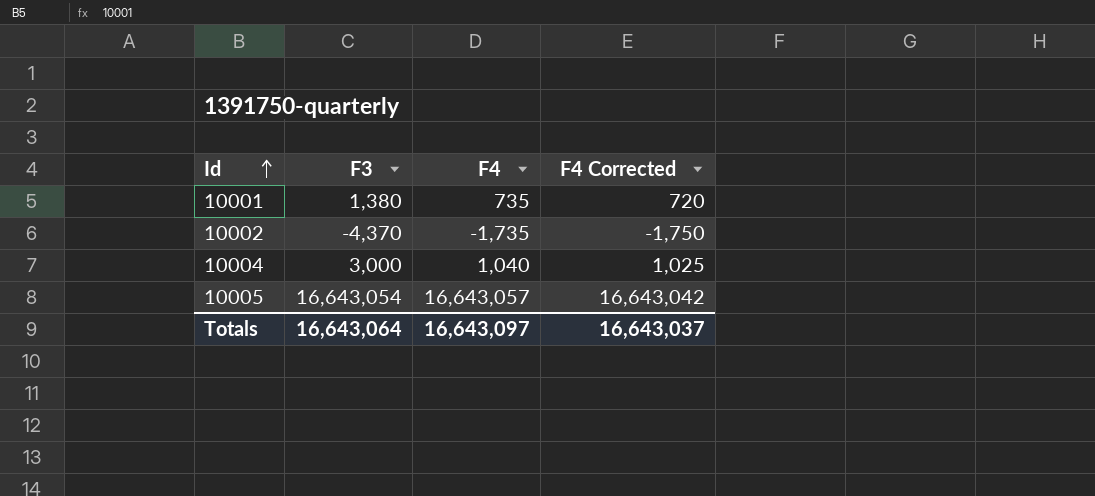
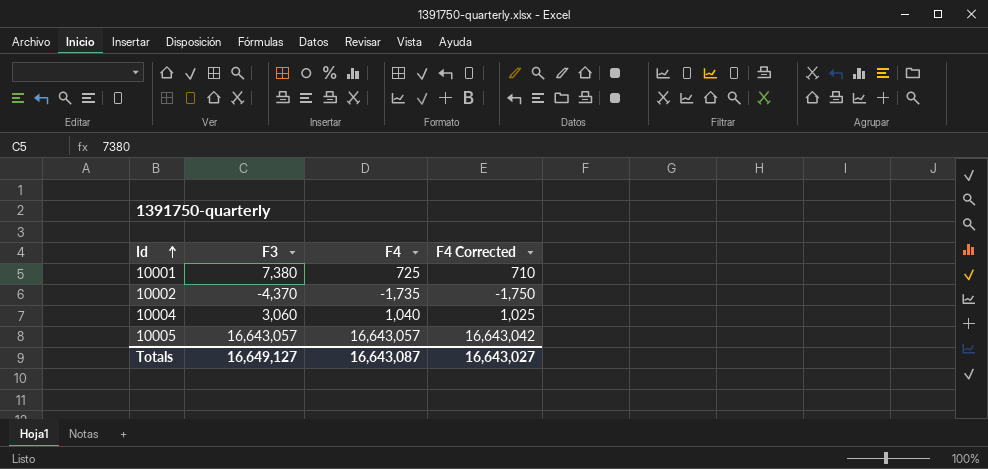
10001 | F3: 1,380 -> 7,380
10001 | F4: 735 -> 725
10001 | F4 Corrected: 720 -> 710
10004 | F3: 3,000 -> 3,060
10005 | F3: 16,643,054 -> 16,643,057
Totals | F3: 16,643,064 -> 16,649,127
Totals | F4: 16,643,097 -> 16,643,087
Totals | F4 Corrected: 16,643,037 -> 16,643,027

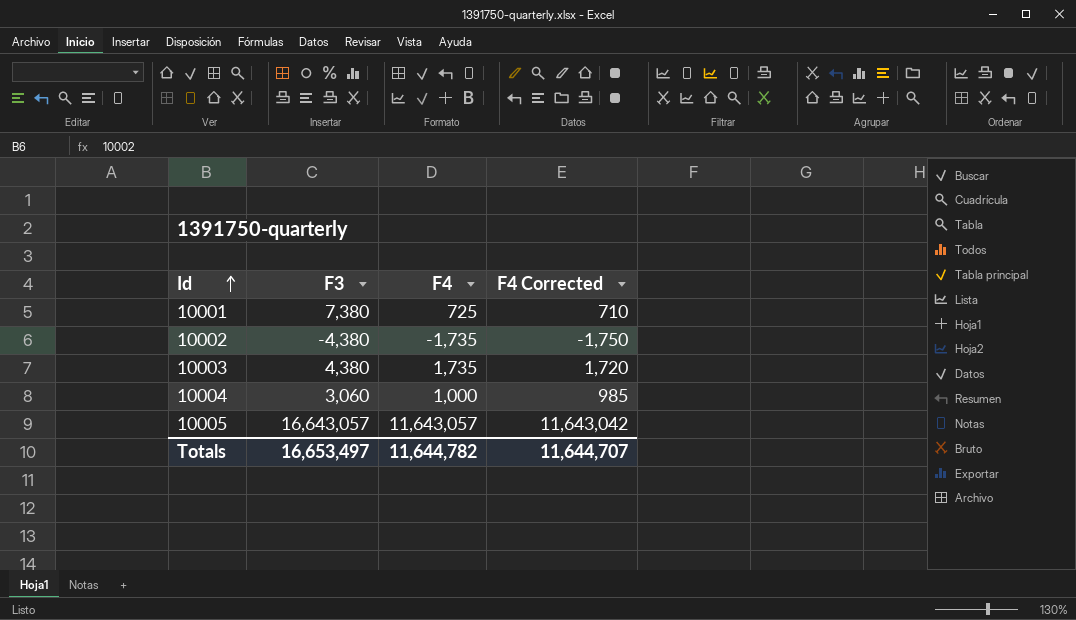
10002 | F3: -4,370 -> -4,380
row 10003: none -> 4,380 | 1,735 | 1,720
10004 | F4: 1,040 -> 1,000
10004 | F4 Corrected: 1,025 -> 985
10005 | F4: 16,643,057 -> 11,643,057
10005 | F4 Corrected: 16,643,042 -> 11,643,042
Totals | F3: 16,649,127 -> 16,653,497
Totals | F4: 16,643,087 -> 11,644,782
Totals | F4 Corrected: 16,643,027 -> 11,644,707

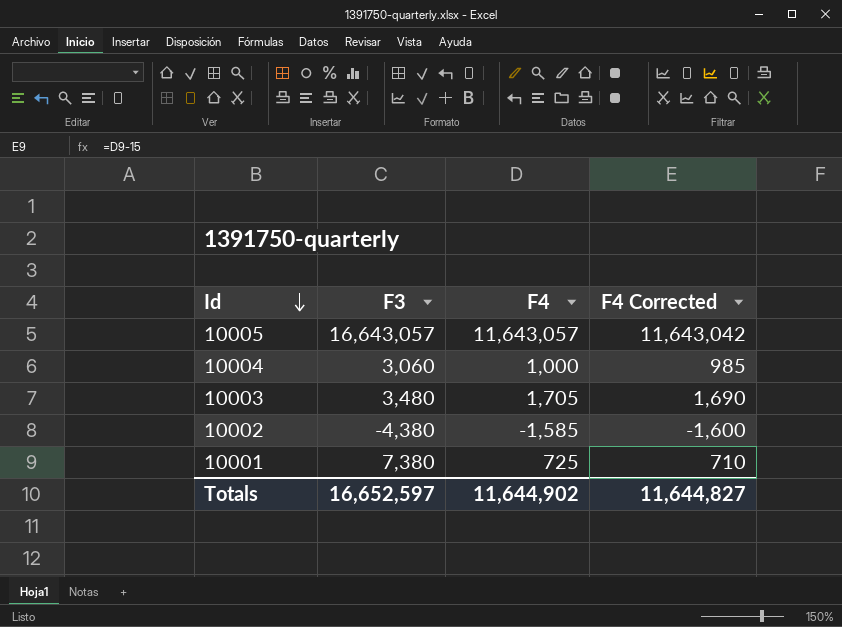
row order: Id ascending -> Id descending
10003 | F3: 4,380 -> 3,480
10003 | F4: 1,735 -> 1,705
10003 | F4 Corrected: 1,720 -> 1,690
10002 | F4: -1,735 -> -1,585
10002 | F4 Corrected: -1,750 -> -1,600
Totals | F3: 16,653,497 -> 16,652,597
Totals | F4: 11,644,782 -> 11,644,902
Totals | F4 Corrected: 11,644,707 -> 11,644,827

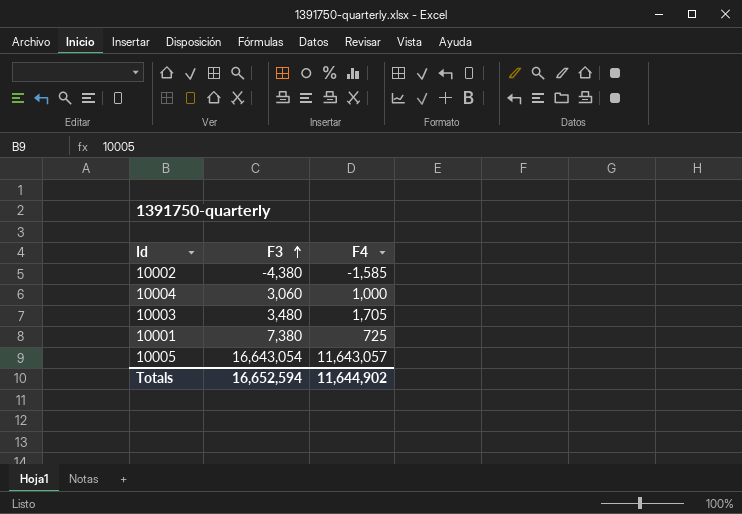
row order: Id descending -> F3 ascending
column F4 Corrected | formula: [F4] - 15 -> none
10005 | F3: 16,643,057 -> 16,643,054
Totals | F3: 16,652,597 -> 16,652,594

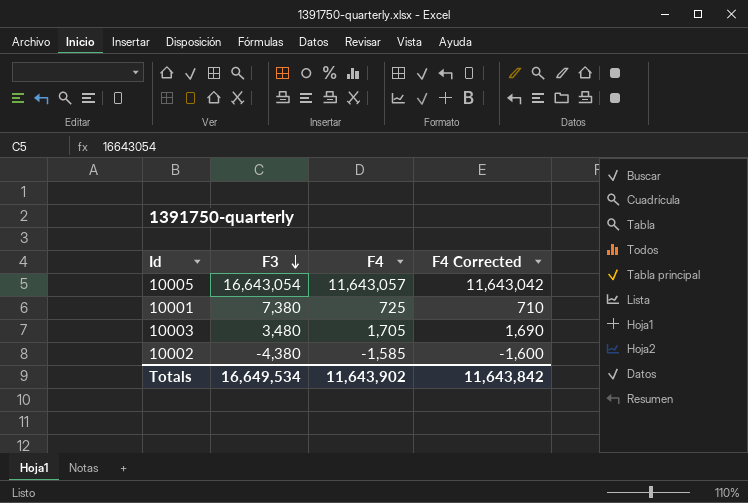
row order: F3 ascending -> F3 descending
column F4 Corrected | formula: none -> [F4] - 15
row 10004: 3,060 | 1,000 -> none
Totals | F3: 16,652,594 -> 16,649,534
Totals | F4: 11,644,902 -> 11,643,902

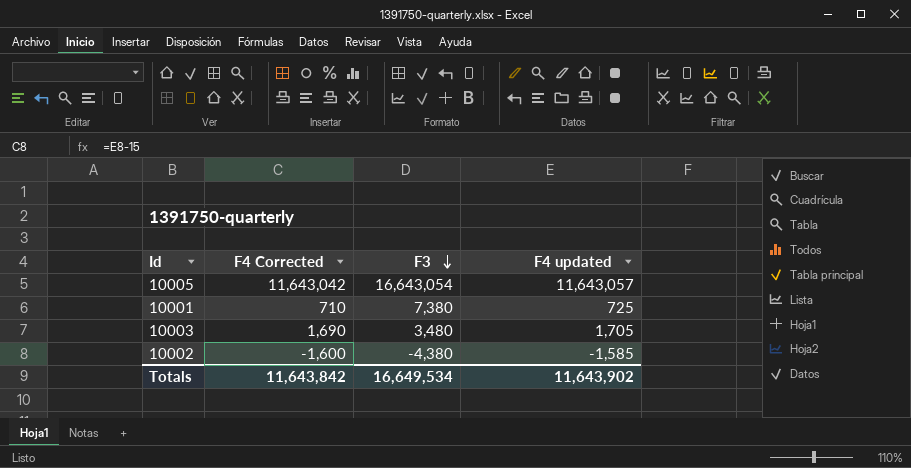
column F4 Corrected | position: 4 -> 2
column name: F4 -> F4 updated

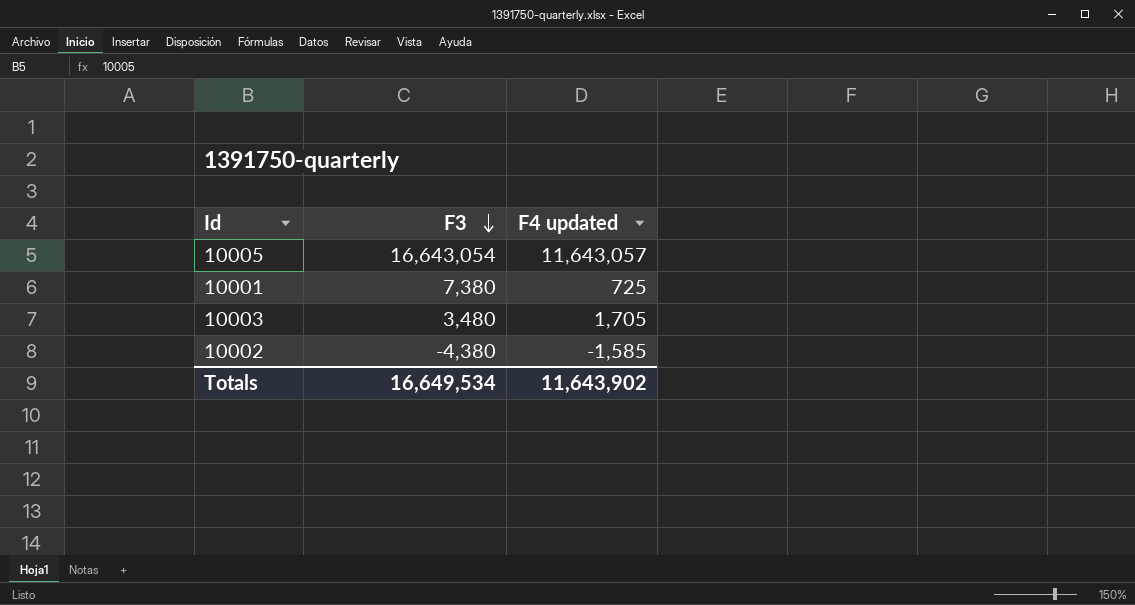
column F4 Corrected | formula: [F4 updated] - 15 -> none

